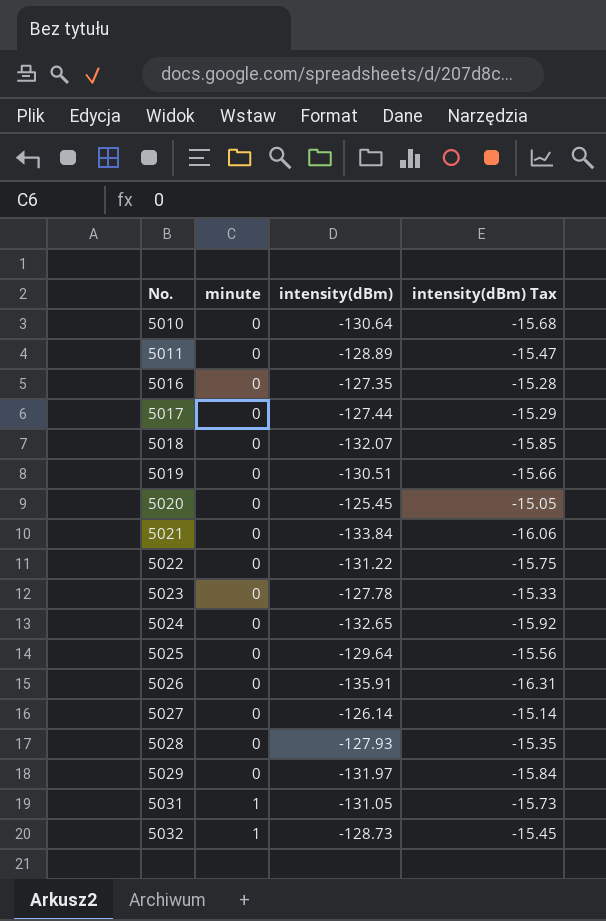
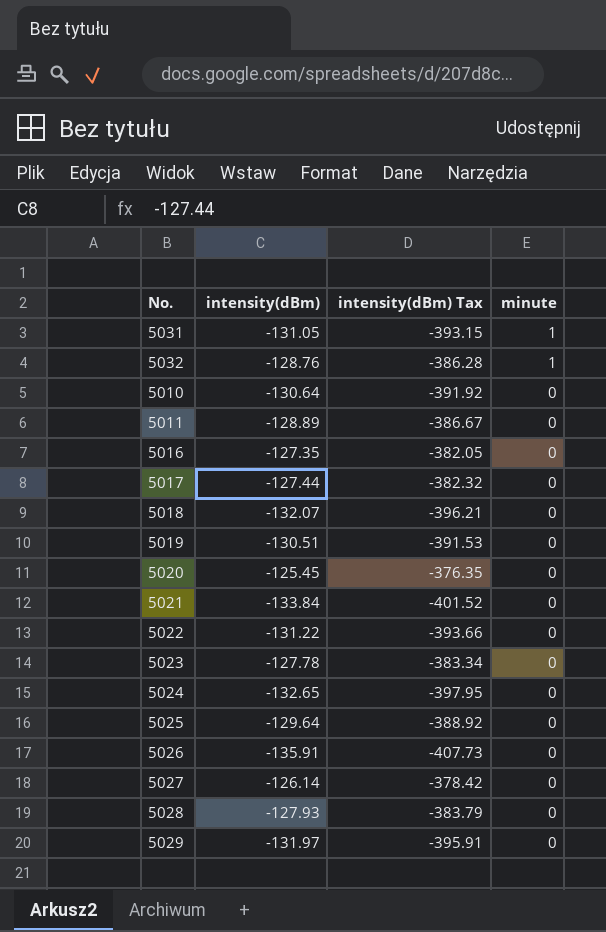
row order: No. ascending -> minute descending
column intensity(dBm) Tax | formula: [intensity(dBm)] * 0.12 -> [intensity(dBm)] * 3
column minute | position: 2 -> 4
5032 | intensity(dBm): -128.73 -> -128.76

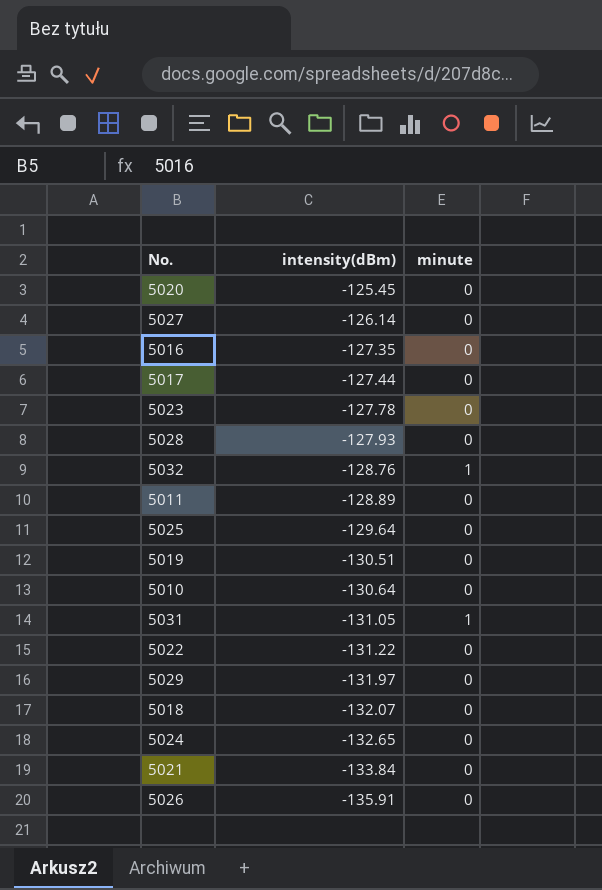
row order: minute descending -> intensity(dBm) descending
column intensity(dBm) Tax | formula: [intensity(dBm)] * 3 -> none

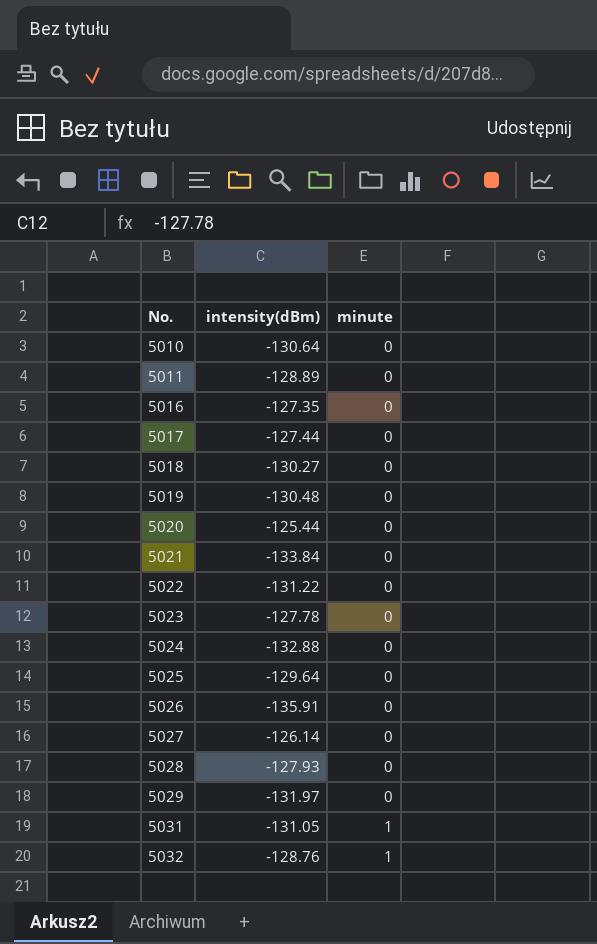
row order: intensity(dBm) descending -> No. ascending
5018 | intensity(dBm): -132.07 -> -130.27
5019 | intensity(dBm): -130.51 -> -130.48
5020 | intensity(dBm): -125.45 -> -125.44
5024 | intensity(dBm): -132.65 -> -132.88

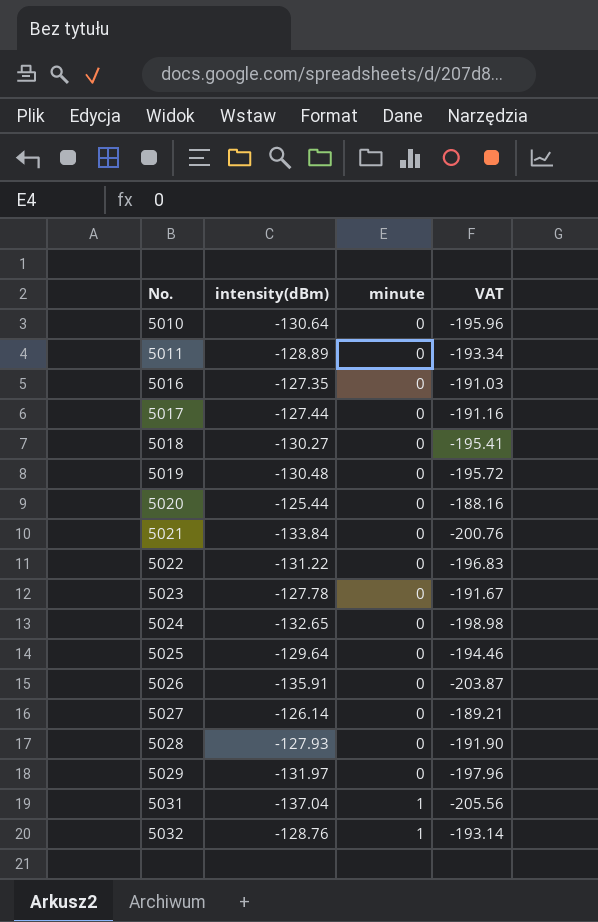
column VAT | formula: none -> [intensity(dBm)] * 1.5
5024 | intensity(dBm): -132.88 -> -132.65
5031 | intensity(dBm): -131.05 -> -137.04

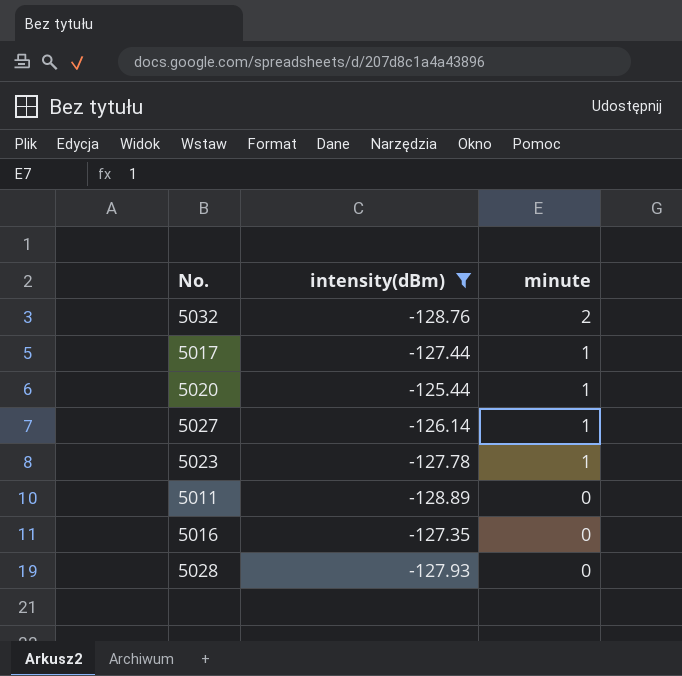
filter: none -> intensity(dBm) >= -128.89
row order: No. ascending -> minute descending
column VAT | formula: [intensity(dBm)] * 1.5 -> none
5032 | minute: 1 -> 2
5017 | minute: 0 -> 1
5020 | minute: 0 -> 1
5027 | minute: 0 -> 1
5023 | minute: 0 -> 1

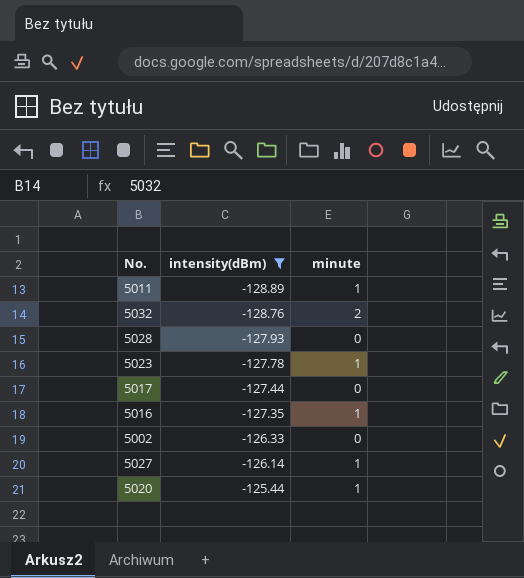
row order: minute descending -> intensity(dBm) ascending
5011 | minute: 0 -> 1
5017 | minute: 1 -> 0
5016 | minute: 0 -> 1
row 5002: none -> -126.33 | 0

